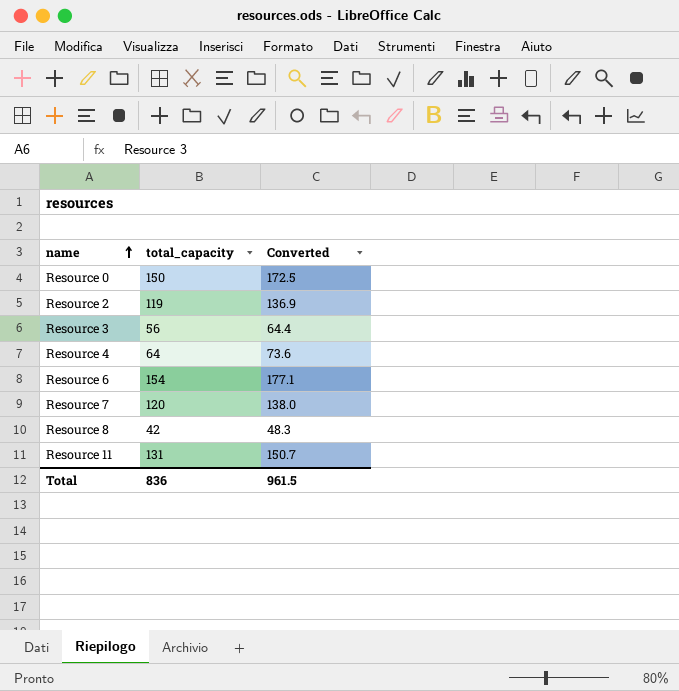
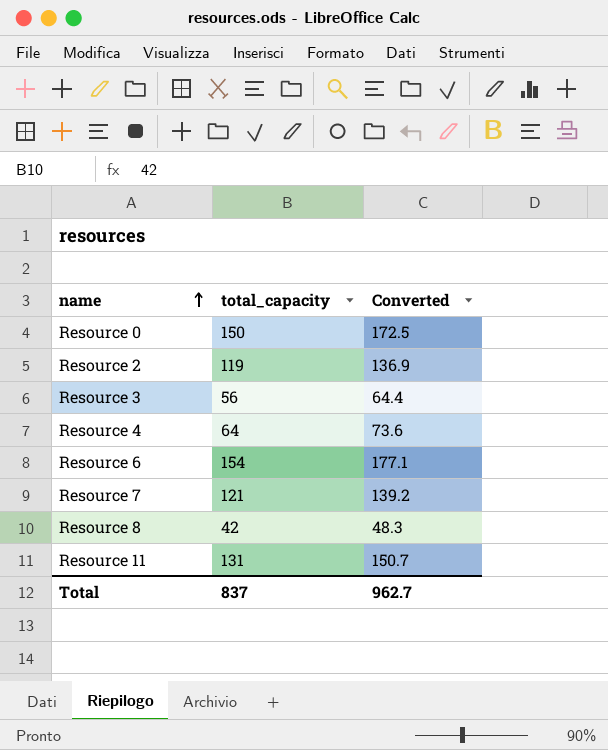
Resource 7 | total_capacity: 120 -> 121
Resource 7 | Converted: 138.0 -> 139.2
Total | total_capacity: 836 -> 837
Total | Converted: 961.5 -> 962.7

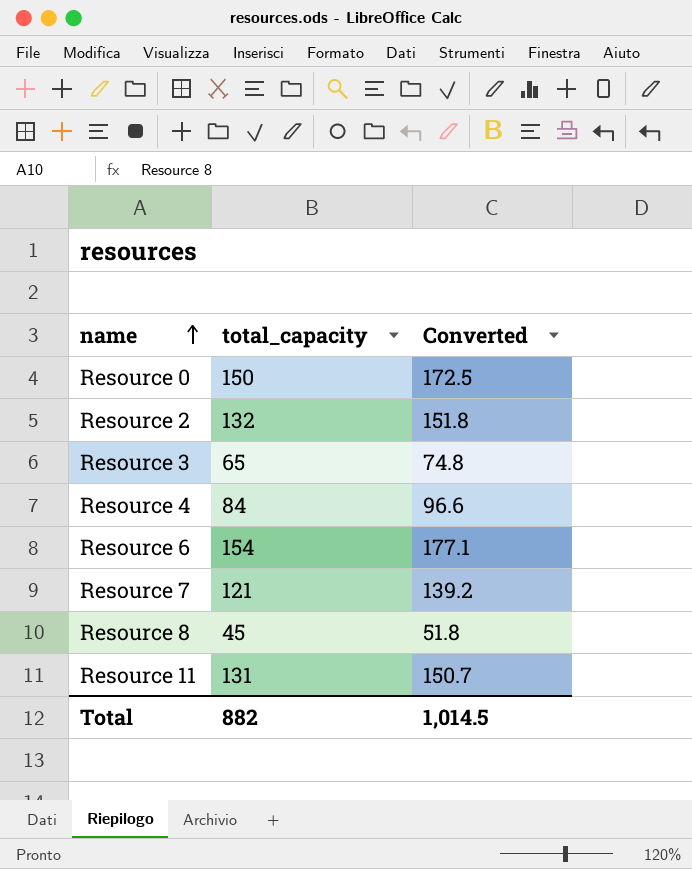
Resource 2 | total_capacity: 119 -> 132
Resource 2 | Converted: 136.9 -> 151.8
Resource 3 | total_capacity: 56 -> 65
Resource 3 | Converted: 64.4 -> 74.8
Resource 4 | total_capacity: 64 -> 84
Resource 4 | Converted: 73.6 -> 96.6
Resource 8 | total_capacity: 42 -> 45
Resource 8 | Converted: 48.3 -> 51.8
Total | total_capacity: 837 -> 882
Total | Converted: 962.7 -> 1,014.5

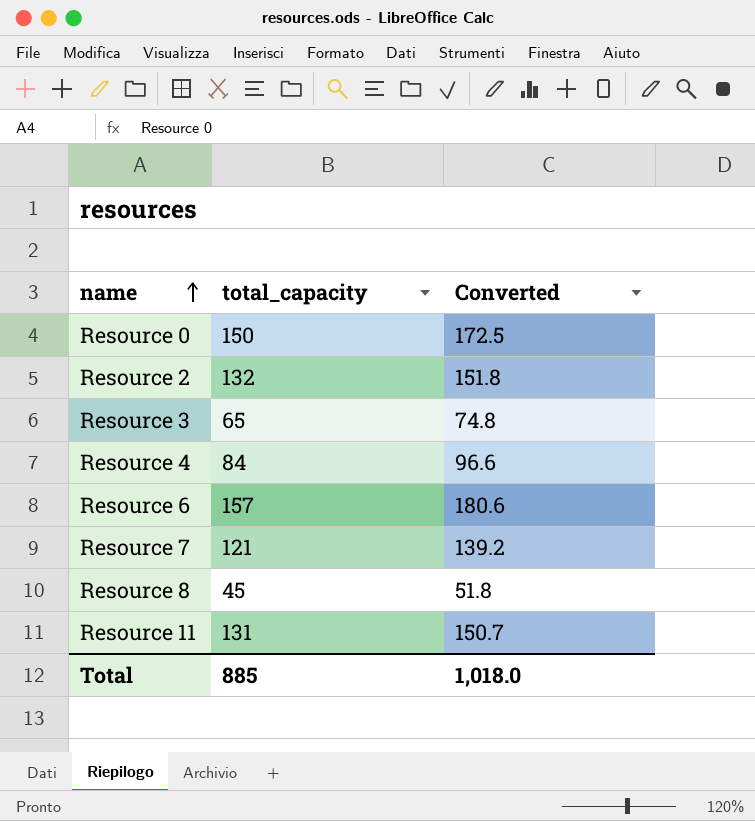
Resource 6 | total_capacity: 154 -> 157
Resource 6 | Converted: 177.1 -> 180.6
Total | total_capacity: 882 -> 885
Total | Converted: 1,014.5 -> 1,018.0

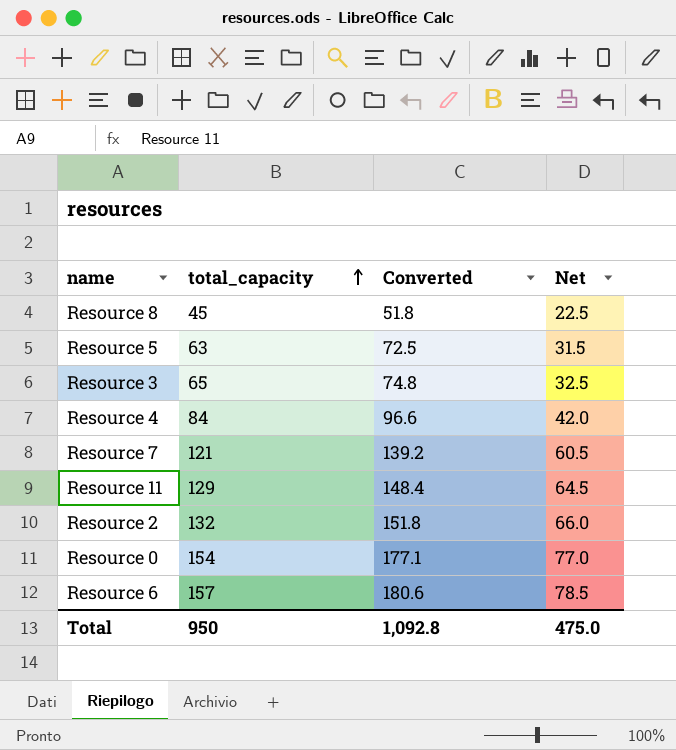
row order: name ascending -> total_capacity ascending
column Net | formula: none -> [total_capacity] * 0.5
row Resource 5: none -> 63 | 72.5 | 31.5
Resource 11 | total_capacity: 131 -> 129
Resource 11 | Converted: 150.7 -> 148.4
Resource 0 | total_capacity: 150 -> 154
Resource 0 | Converted: 172.5 -> 177.1
Total | total_capacity: 885 -> 950
Total | Converted: 1,018.0 -> 1,092.8

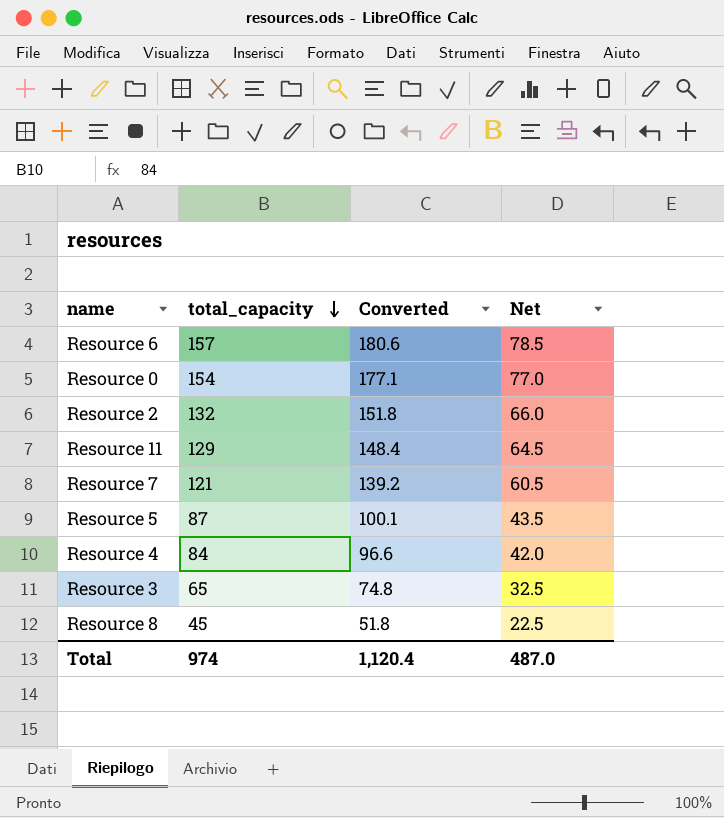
row order: total_capacity ascending -> total_capacity descending
Resource 5 | total_capacity: 63 -> 87
Resource 5 | Converted: 72.5 -> 100.1
Resource 5 | Net: 31.5 -> 43.5
Total | total_capacity: 950 -> 974
Total | Converted: 1,092.8 -> 1,120.4
Total | Net: 475.0 -> 487.0

